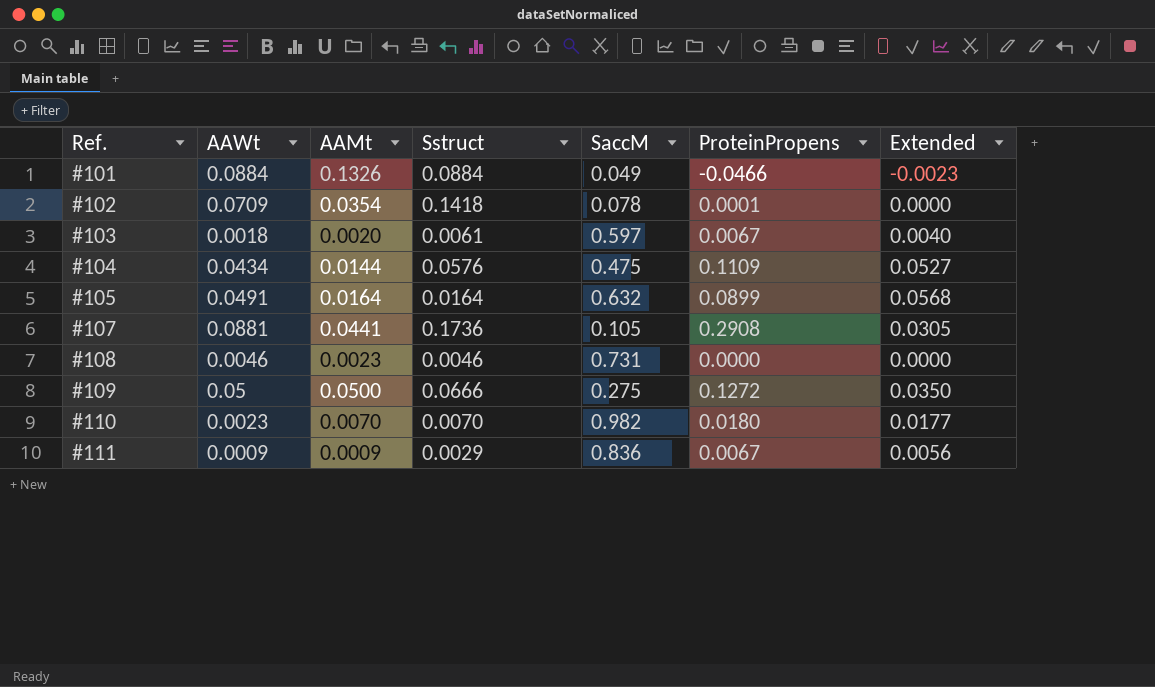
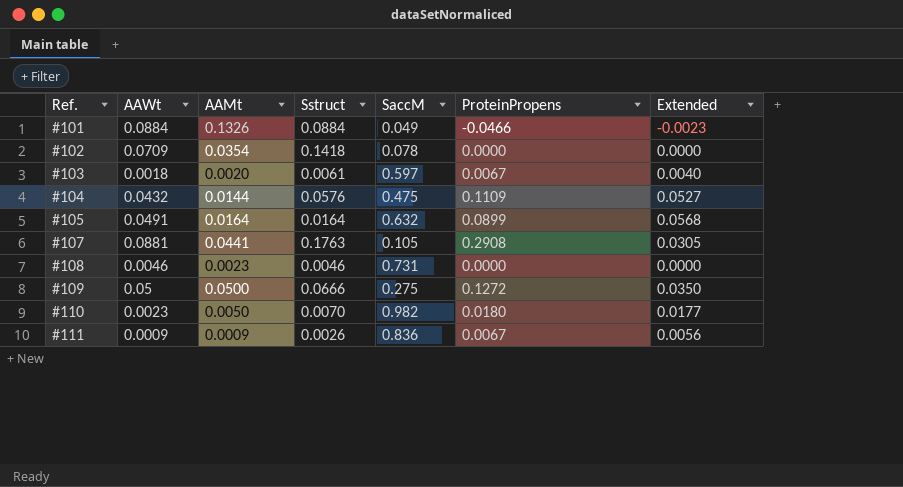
#102 | ProteinPropens: 0.0001 -> 0.0000
#104 | AAWt: 0.0434 -> 0.0432
#107 | Sstruct: 0.1736 -> 0.1763
#110 | AAMt: 0.0070 -> 0.0050
#111 | Sstruct: 0.0029 -> 0.0026

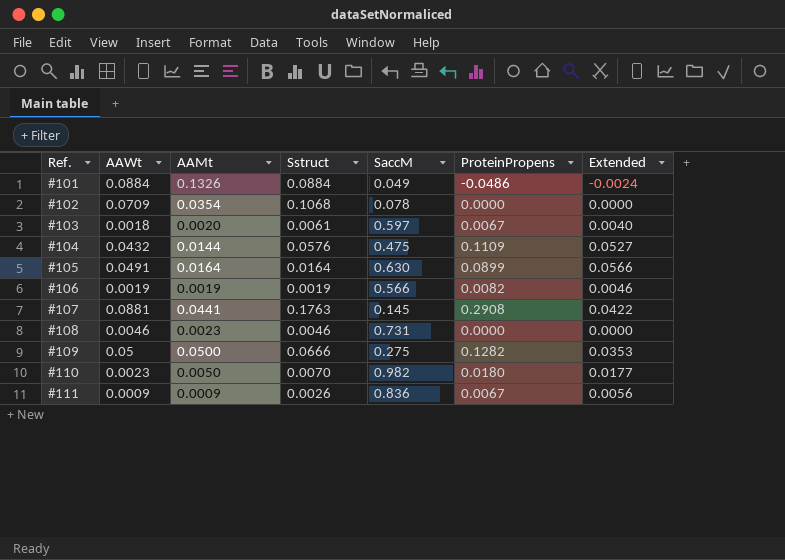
#101 | ProteinPropens: -0.0466 -> -0.0486
#101 | Extended: -0.0023 -> -0.0024
#102 | Sstruct: 0.1418 -> 0.1068
#105 | SaccM: 0.632 -> 0.630
#105 | Extended: 0.0568 -> 0.0566
row #106: none -> 0.0019 | 0.0019 | 0.0019 | 0.566 | 0.0082 | 0.0046
#107 | SaccM: 0.105 -> 0.145
#107 | Extended: 0.0305 -> 0.0422
#109 | ProteinPropens: 0.1272 -> 0.1282
#109 | Extended: 0.0350 -> 0.0353

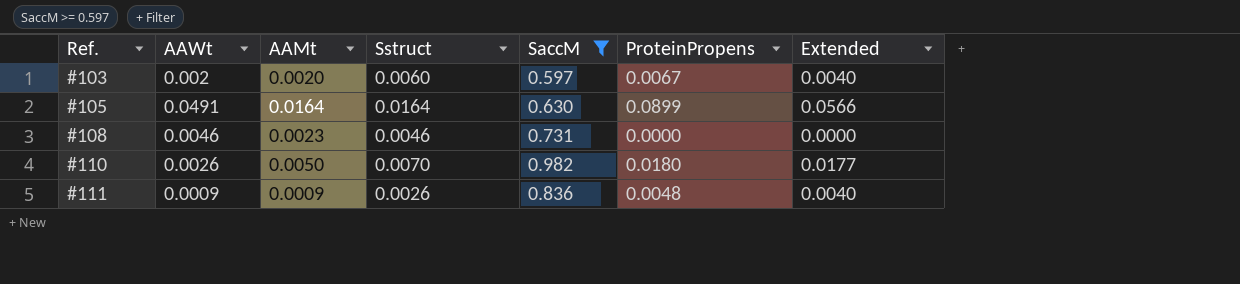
filter: none -> SaccM >= 0.597
#103 | AAWt: 0.0018 -> 0.002
#103 | Sstruct: 0.0061 -> 0.0060
#110 | AAWt: 0.0023 -> 0.0026
#111 | ProteinPropens: 0.0067 -> 0.0048
#111 | Extended: 0.0056 -> 0.0040

